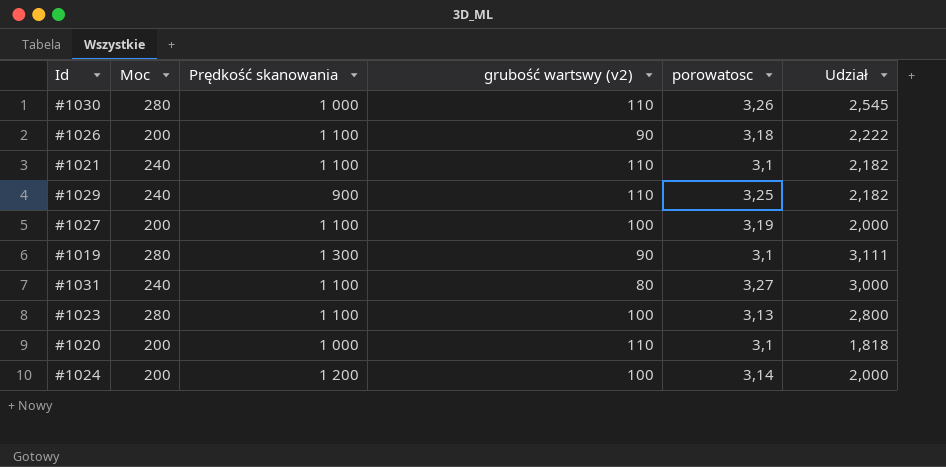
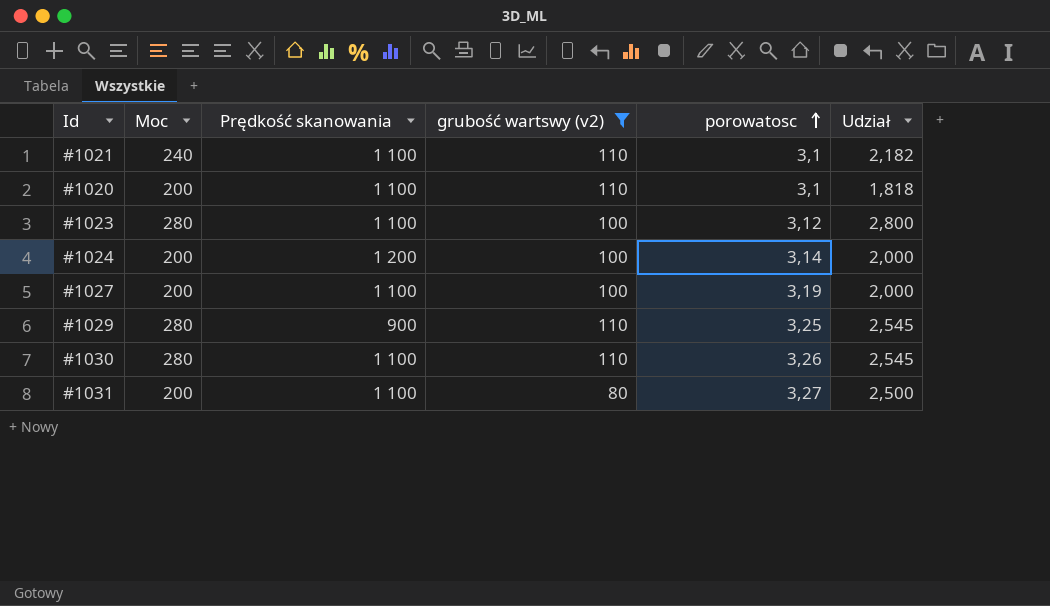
filter: none -> grubość wartswy (v2) != 90
row order: none -> porowatosc ascending
#1020 | Prędkość skanowania: 1 000 -> 1 100
#1023 | porowatosc: 3,13 -> 3,12
#1029 | Moc: 240 -> 280
#1029 | Udział: 2,182 -> 2,545
#1030 | Prędkość skanowania: 1 000 -> 1 100
#1031 | Moc: 240 -> 200
#1031 | Udział: 3,000 -> 2,500

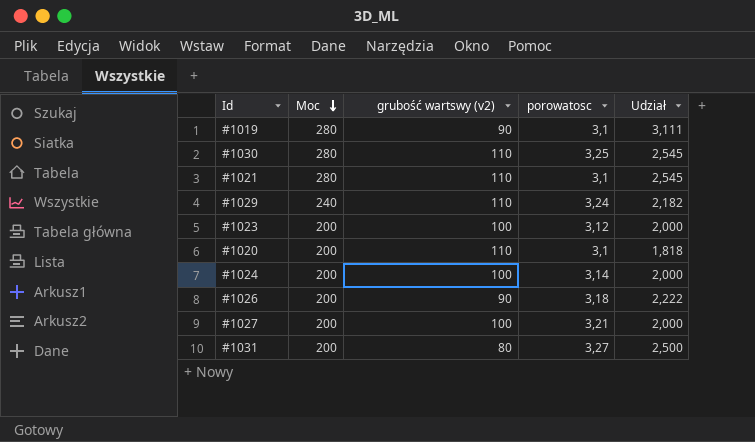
filter: grubość wartswy (v2) != 90 -> none
row order: porowatosc ascending -> Moc descending
column Prędkość skanowania | position: 3 -> none
#1030 | porowatosc: 3,26 -> 3,25
#1021 | Moc: 240 -> 280
#1021 | Udział: 2,182 -> 2,545
#1029 | Moc: 280 -> 240
#1029 | porowatosc: 3,25 -> 3,24
#1029 | Udział: 2,545 -> 2,182
#1023 | Moc: 280 -> 200
#1023 | Udział: 2,800 -> 2,000
#1027 | porowatosc: 3,19 -> 3,21

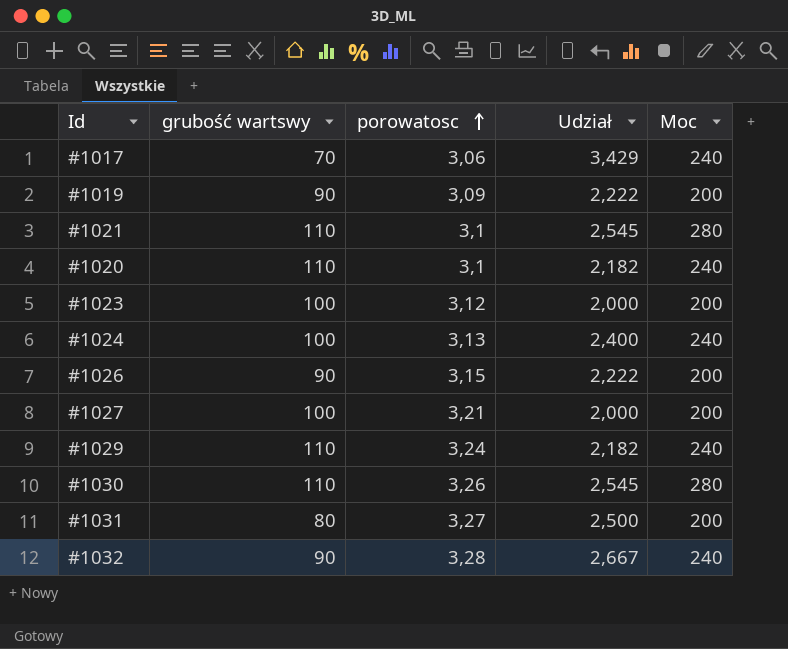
row order: Moc descending -> porowatosc ascending
column name: grubość wartswy (v2) -> grubość wartswy
column Moc | position: 2 -> 5
row #1017: none -> 70 | 3,06 | 3,429 | 240
#1019 | porowatosc: 3,1 -> 3,09
#1019 | Udział: 3,111 -> 2,222
#1019 | Moc: 280 -> 200
#1020 | Udział: 1,818 -> 2,182
#1020 | Moc: 200 -> 240
#1024 | porowatosc: 3,14 -> 3,13
#1024 | Udział: 2,000 -> 2,400
#1024 | Moc: 200 -> 240
#1026 | porowatosc: 3,18 -> 3,15
#1030 | porowatosc: 3,25 -> 3,26
row #1032: none -> 90 | 3,28 | 2,667 | 240

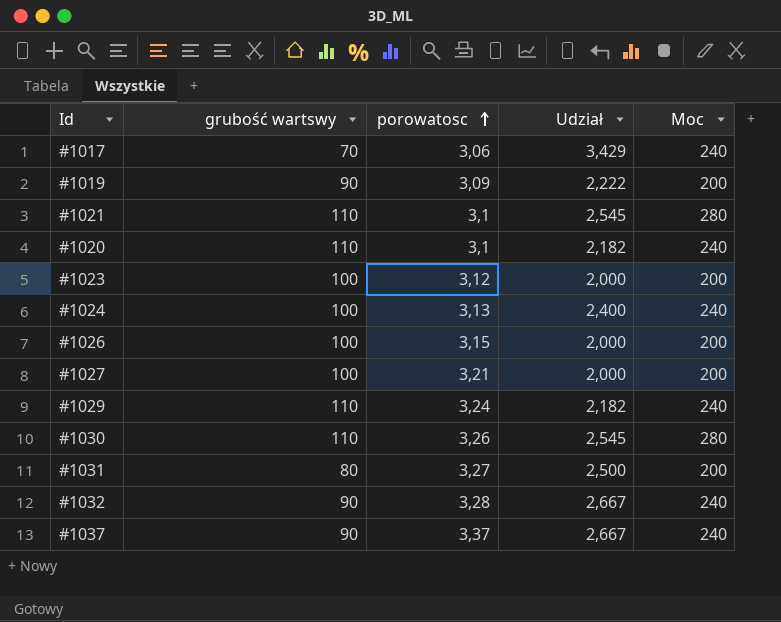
#1026 | grubość wartswy: 90 -> 100
#1026 | Udział: 2,222 -> 2,000
row #1037: none -> 90 | 3,37 | 2,667 | 240

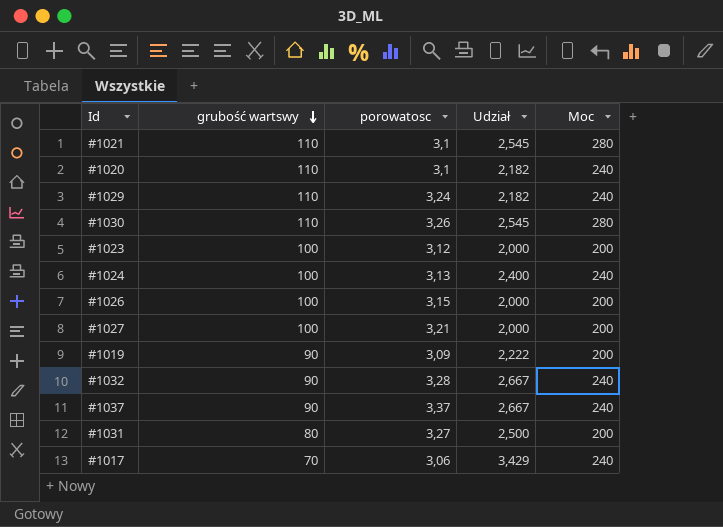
row order: porowatosc ascending -> grubość wartswy descending

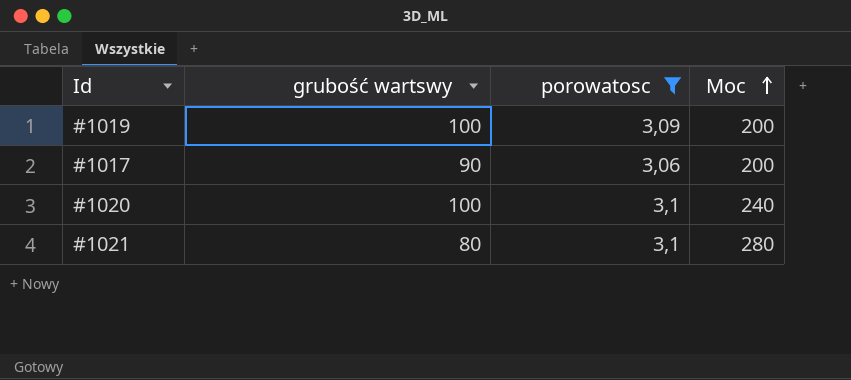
filter: none -> porowatosc <= 3,1
row order: grubość wartswy descending -> Moc ascending
column Udział | formula: [Moc] / [grubość wartswy] -> none
#1019 | grubość wartswy: 90 -> 100
#1017 | grubość wartswy: 70 -> 90
#1017 | Moc: 240 -> 200
#1020 | grubość wartswy: 110 -> 100
#1021 | grubość wartswy: 110 -> 80

